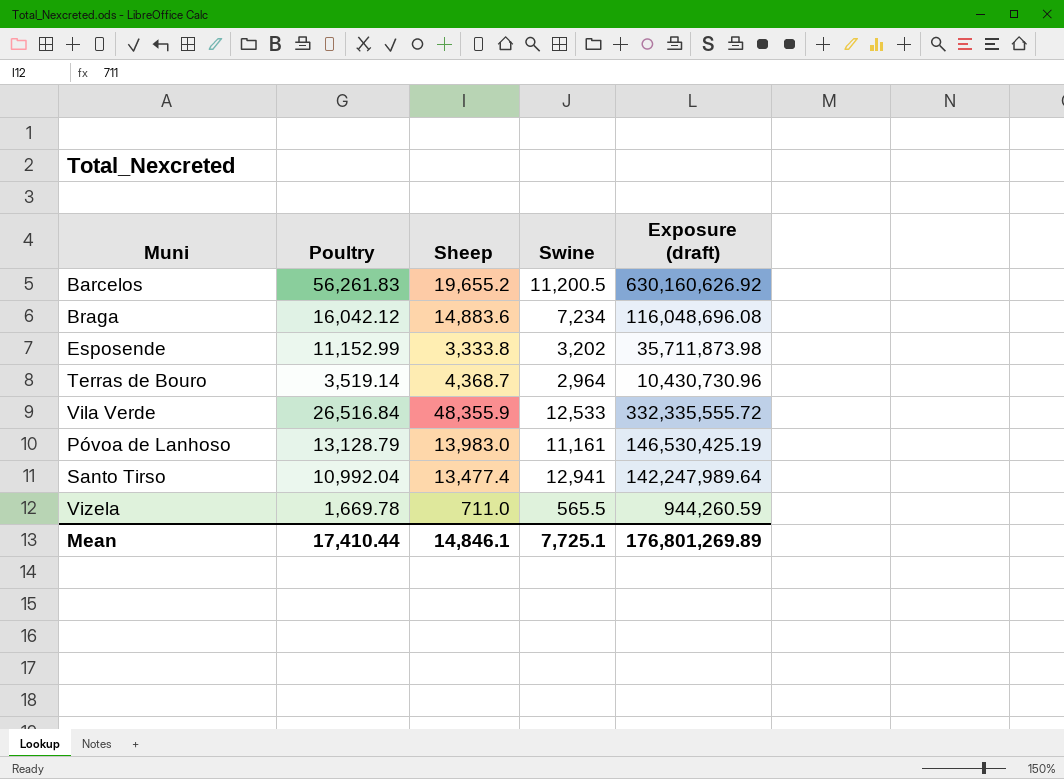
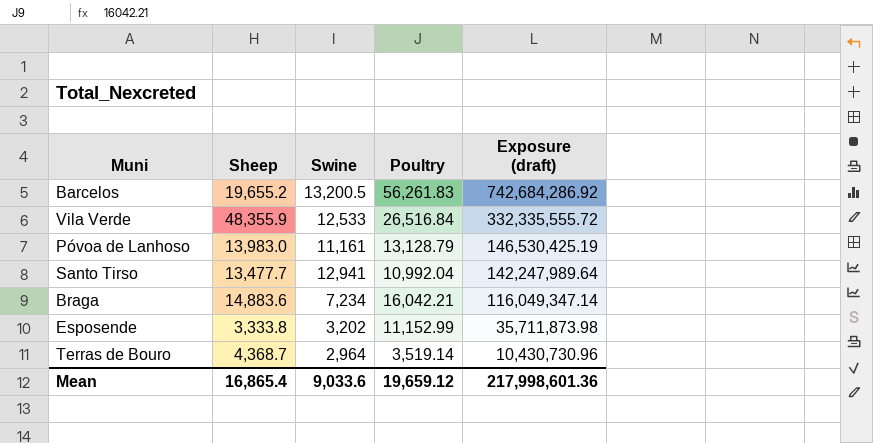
row order: none -> Exposure (draft) descending
column Poultry | position: 2 -> 4
row Vizela: 1,669.78 | 711.0 | 565.5 | 944,260.59 -> none
Barcelos | Swine: 11,200.5 -> 13,200.5
Barcelos | Exposure (draft): 630,160,626.92 -> 742,684,286.92
Santo Tirso | Sheep: 13,477.4 -> 13,477.7
Braga | Poultry: 16,042.12 -> 16,042.21
Braga | Exposure (draft): 116,048,696.08 -> 116,049,347.14
Mean | Sheep: 14,846.1 -> 16,865.4
Mean | Swine: 7,725.1 -> 9,033.6
Mean | Poultry: 17,410.44 -> 19,659.12
Mean | Exposure (draft): 176,801,269.89 -> 217,998,601.36

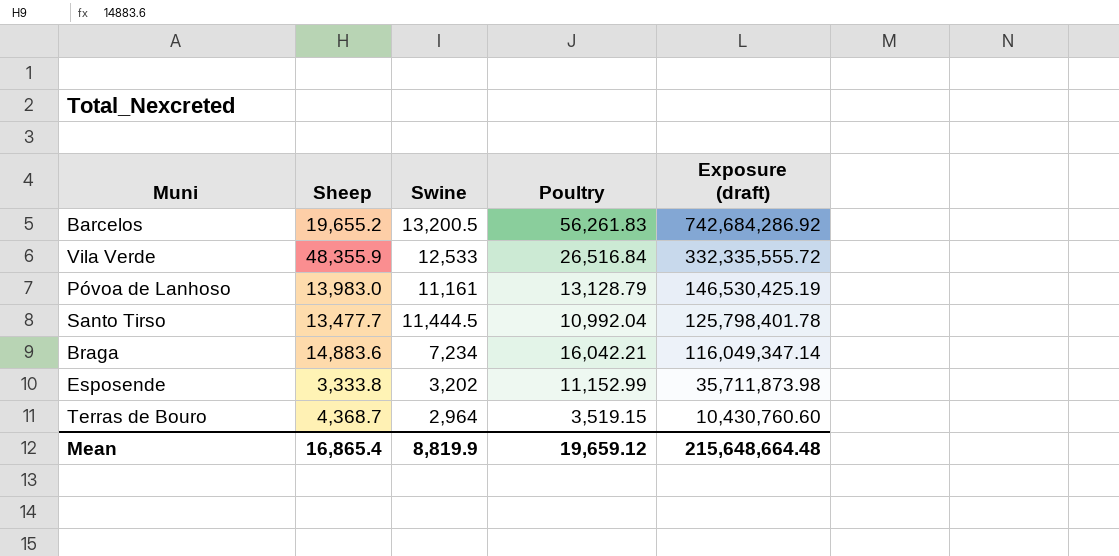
Santo Tirso | Swine: 12,941 -> 11,444.5
Santo Tirso | Exposure (draft): 142,247,989.64 -> 125,798,401.78
Terras de Bouro | Poultry: 3,519.14 -> 3,519.15
Terras de Bouro | Exposure (draft): 10,430,730.96 -> 10,430,760.60
Mean | Swine: 9,033.6 -> 8,819.9
Mean | Exposure (draft): 217,998,601.36 -> 215,648,664.48

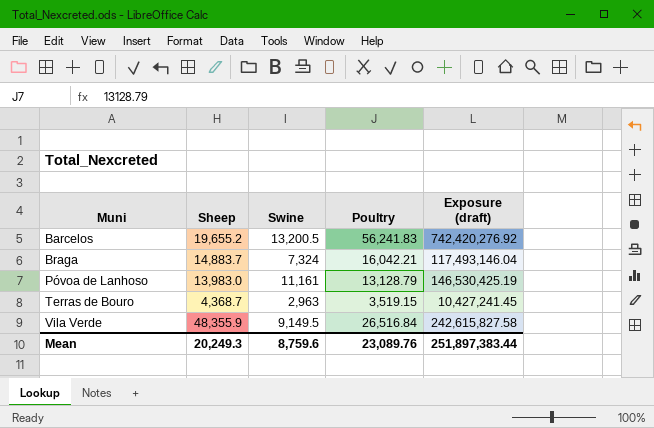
row order: Exposure (draft) descending -> Muni ascending
row Santo Tirso: 13,477.7 | 11,444.5 | 10,992.04 | 125,798,401.78 -> none
row Esposende: 3,333.8 | 3,202 | 11,152.99 | 35,711,873.98 -> none
Barcelos | Poultry: 56,261.83 -> 56,241.83
Barcelos | Exposure (draft): 742,684,286.92 -> 742,420,276.92
Braga | Sheep: 14,883.6 -> 14,883.7
Braga | Swine: 7,234 -> 7,324
Braga | Exposure (draft): 116,049,347.14 -> 117,493,146.04
Terras de Bouro | Swine: 2,964 -> 2,963
Terras de Bouro | Exposure (draft): 10,430,760.60 -> 10,427,241.45
Vila Verde | Swine: 12,533 -> 9,149.5
Vila Verde | Exposure (draft): 332,335,555.72 -> 242,615,827.58
Mean | Sheep: 16,865.4 -> 20,249.3
Mean | Swine: 8,819.9 -> 8,759.6
Mean | Poultry: 19,659.12 -> 23,089.76
Mean | Exposure (draft): 215,648,664.48 -> 251,897,383.44

